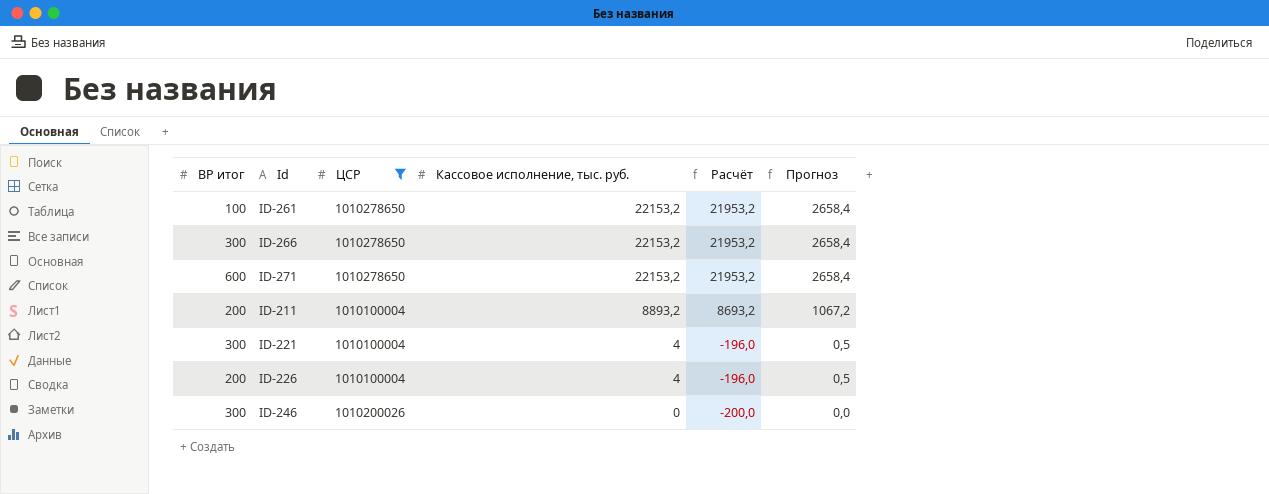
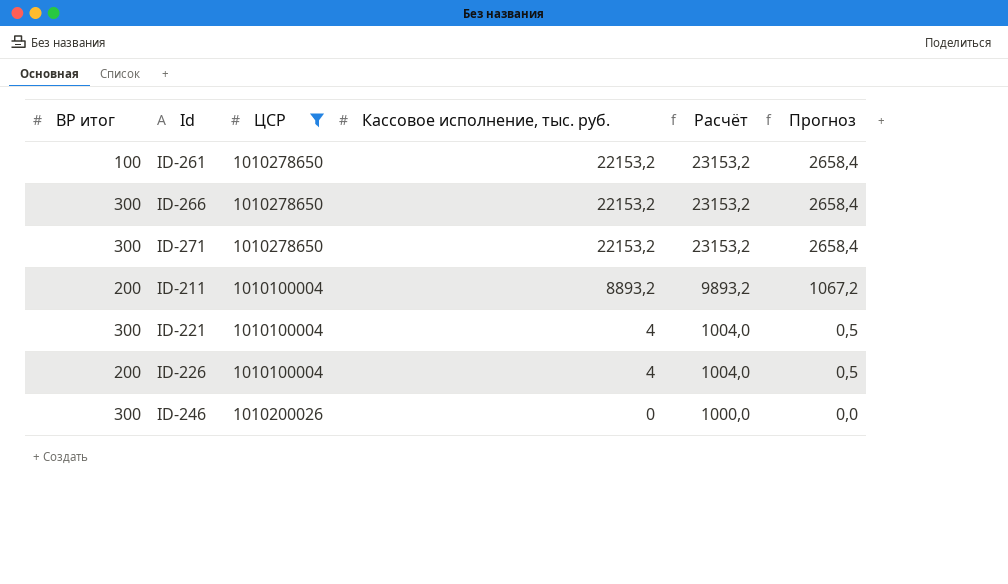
column Расчёт | formula: [Кассовое исполнение, тыс. руб.] - 200 -> [Кассовое исполнение, тыс. руб.] + 1000
ID-271 | ВР итог: 600 -> 300

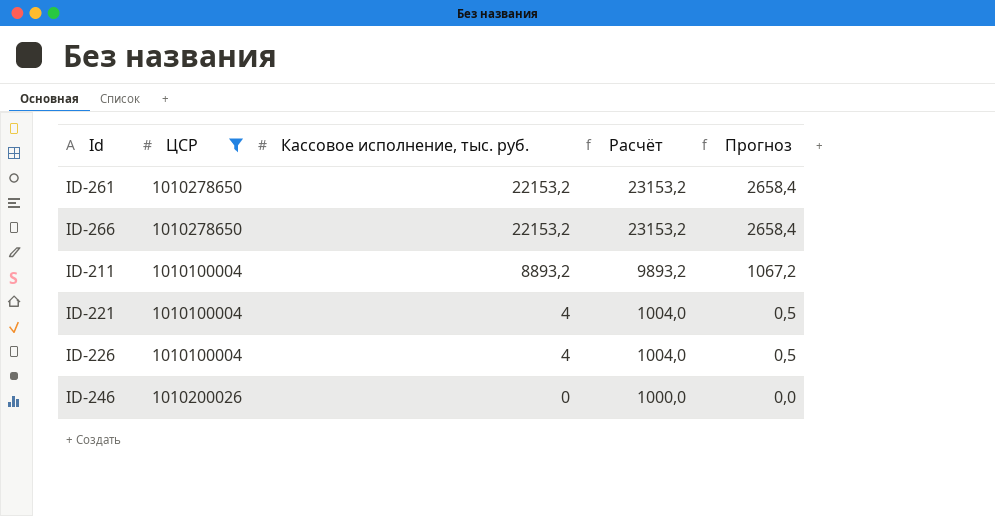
column ВР итог | position: 1 -> none
row ID-271: 300 | 1010278650 | 22153,2 | 23153,2 | 2658,4 -> none

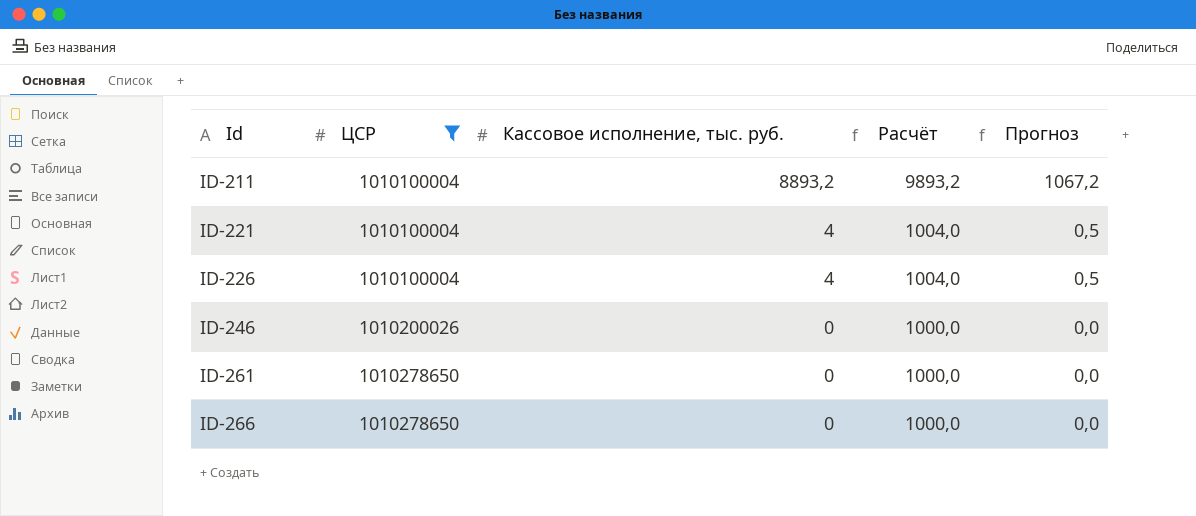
row order: Кассовое исполнение, тыс. руб. descending -> Id ascending
ID-261 | Кассовое исполнение, тыс. руб.: 22153,2 -> 0
ID-261 | Расчёт: 23153,2 -> 1000,0
ID-261 | Прогноз: 2658,4 -> 0,0
ID-266 | Кассовое исполнение, тыс. руб.: 22153,2 -> 0
ID-266 | Расчёт: 23153,2 -> 1000,0
ID-266 | Прогноз: 2658,4 -> 0,0

